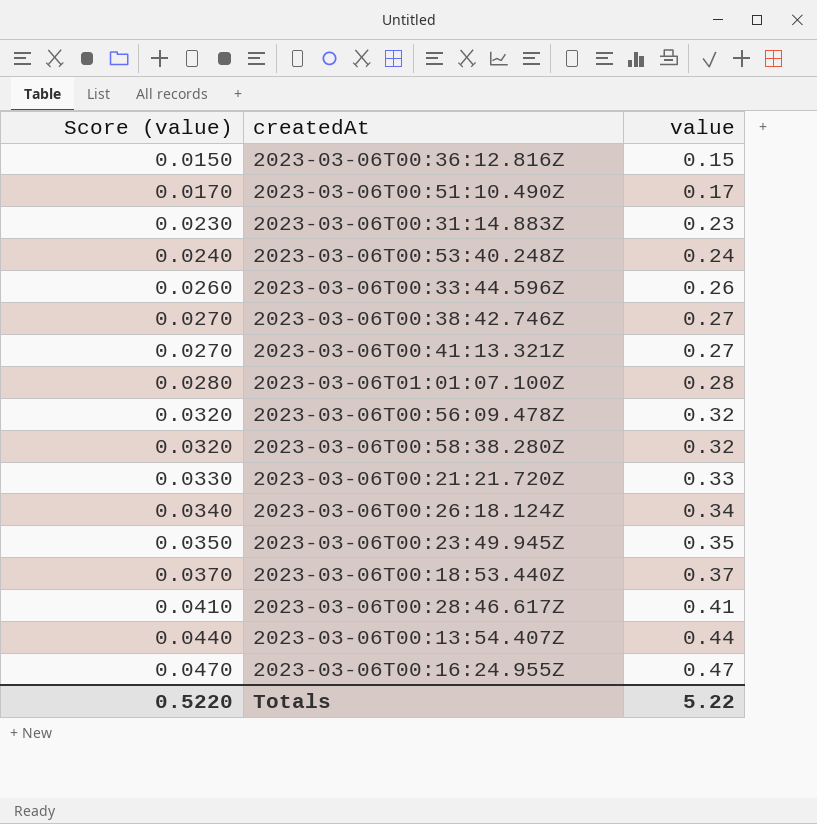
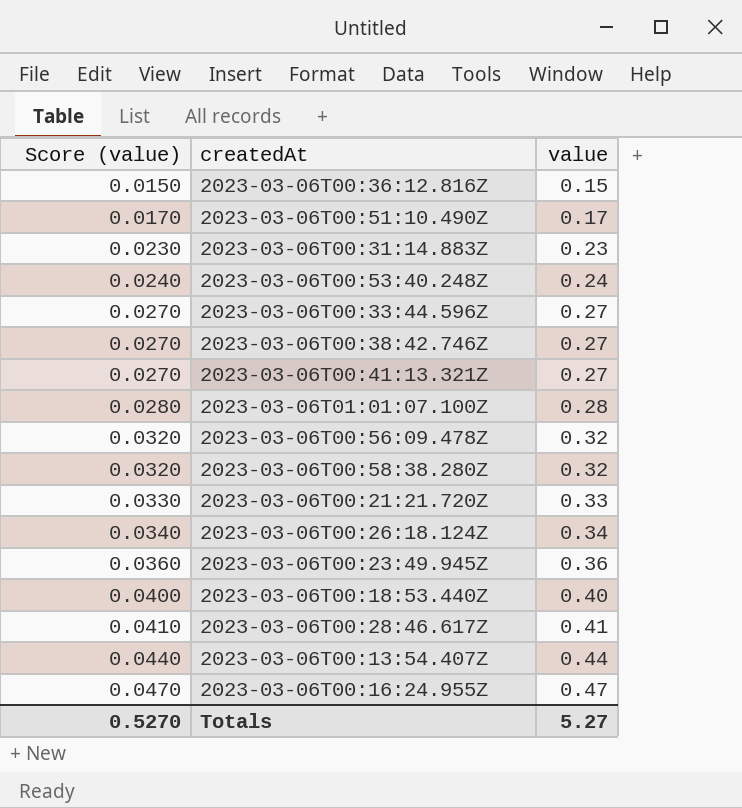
2023-03-06T00:33:44.596Z | Score (value): 0.0260 -> 0.0270
2023-03-06T00:33:44.596Z | value: 0.26 -> 0.27
2023-03-06T00:23:49.945Z | Score (value): 0.0350 -> 0.0360
2023-03-06T00:23:49.945Z | value: 0.35 -> 0.36
2023-03-06T00:18:53.440Z | Score (value): 0.0370 -> 0.0400
2023-03-06T00:18:53.440Z | value: 0.37 -> 0.40
Totals | Score (value): 0.5220 -> 0.5270
Totals | value: 5.22 -> 5.27

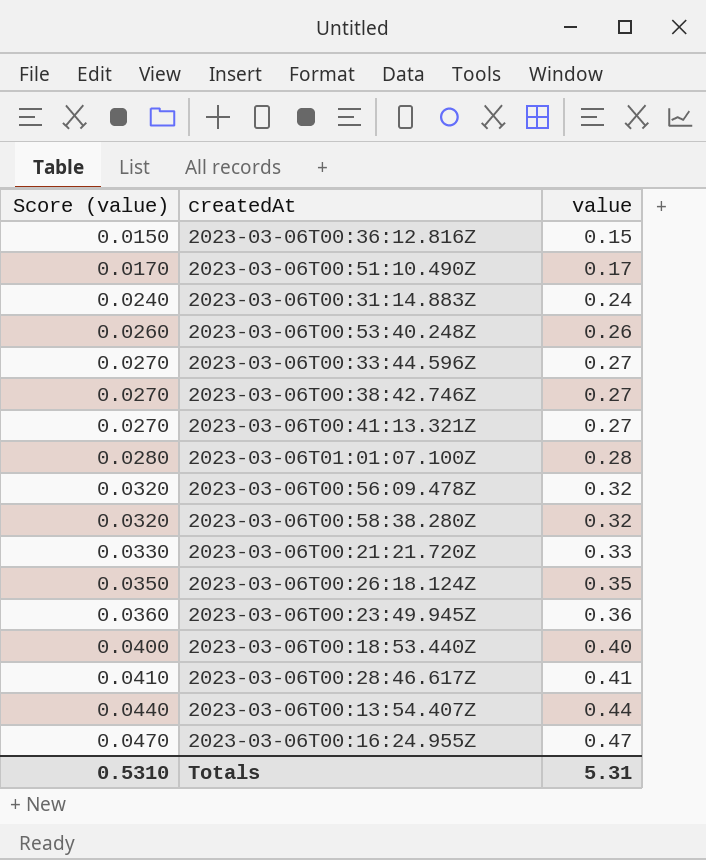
2023-03-06T00:31:14.883Z | Score (value): 0.0230 -> 0.0240
2023-03-06T00:31:14.883Z | value: 0.23 -> 0.24
2023-03-06T00:53:40.248Z | Score (value): 0.0240 -> 0.0260
2023-03-06T00:53:40.248Z | value: 0.24 -> 0.26
2023-03-06T00:26:18.124Z | Score (value): 0.0340 -> 0.0350
2023-03-06T00:26:18.124Z | value: 0.34 -> 0.35
Totals | Score (value): 0.5270 -> 0.5310
Totals | value: 5.27 -> 5.31

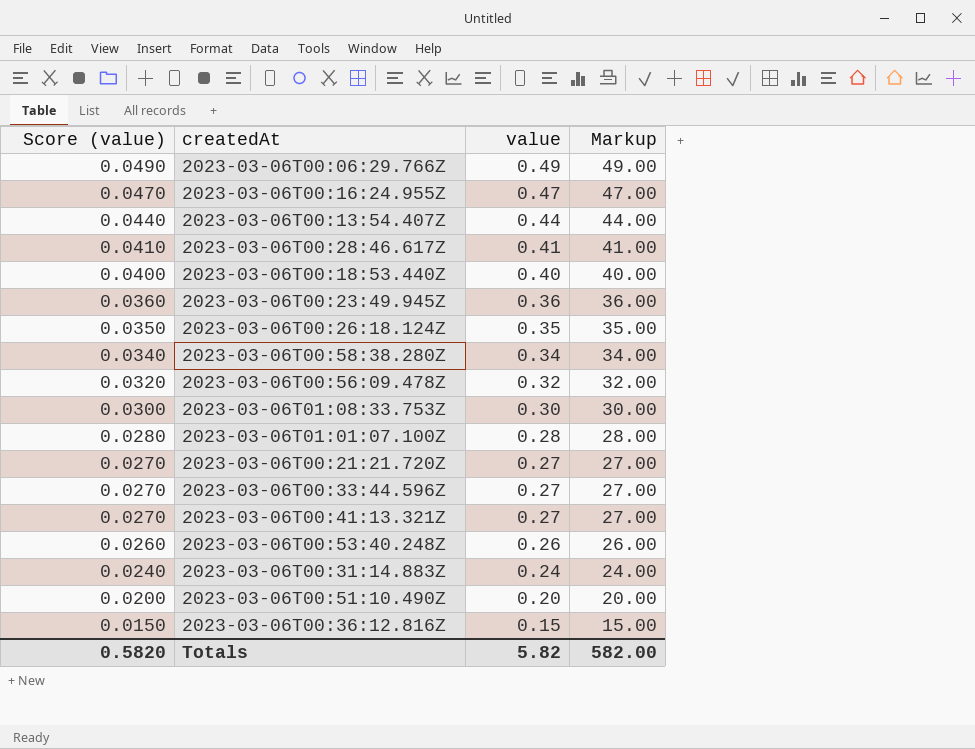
row order: Score (value) ascending -> Score (value) descending
column Markup | formula: none -> [value] * 100
row 2023-03-06T00:38:42.746Z: 0.0270 | 0.27 -> none
row 2023-03-06T00:06:29.766Z: none -> 0.0490 | 0.49 | 49.00
2023-03-06T00:58:38.280Z | Score (value): 0.0320 -> 0.0340
2023-03-06T00:58:38.280Z | value: 0.32 -> 0.34
row 2023-03-06T01:08:33.753Z: none -> 0.0300 | 0.30 | 30.00
2023-03-06T00:21:21.720Z | Score (value): 0.0330 -> 0.0270
2023-03-06T00:21:21.720Z | value: 0.33 -> 0.27
2023-03-06T00:51:10.490Z | Score (value): 0.0170 -> 0.0200
2023-03-06T00:51:10.490Z | value: 0.17 -> 0.20
Totals | Score (value): 0.5310 -> 0.5820
Totals | value: 5.31 -> 5.82

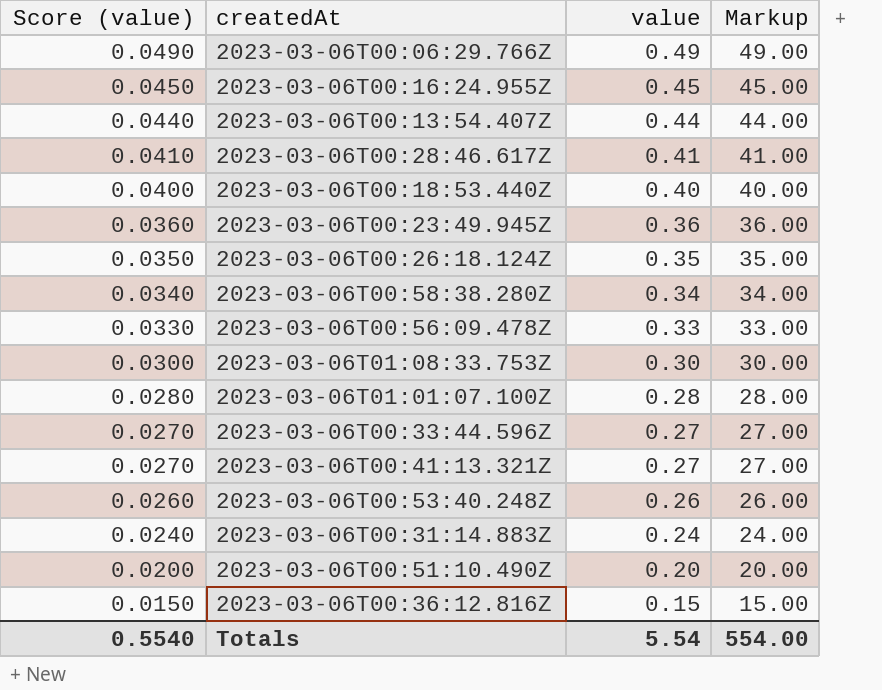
row 2023-03-06T00:21:21.720Z: 0.0270 | 0.27 | 27.00 -> none
2023-03-06T00:16:24.955Z | Score (value): 0.0470 -> 0.0450
2023-03-06T00:16:24.955Z | value: 0.47 -> 0.45
2023-03-06T00:16:24.955Z | Markup: 47.00 -> 45.00
2023-03-06T00:56:09.478Z | Score (value): 0.0320 -> 0.0330
2023-03-06T00:56:09.478Z | value: 0.32 -> 0.33
2023-03-06T00:56:09.478Z | Markup: 32.00 -> 33.00
Totals | Score (value): 0.5820 -> 0.5540
Totals | value: 5.82 -> 5.54
Totals | Markup: 582.00 -> 554.00

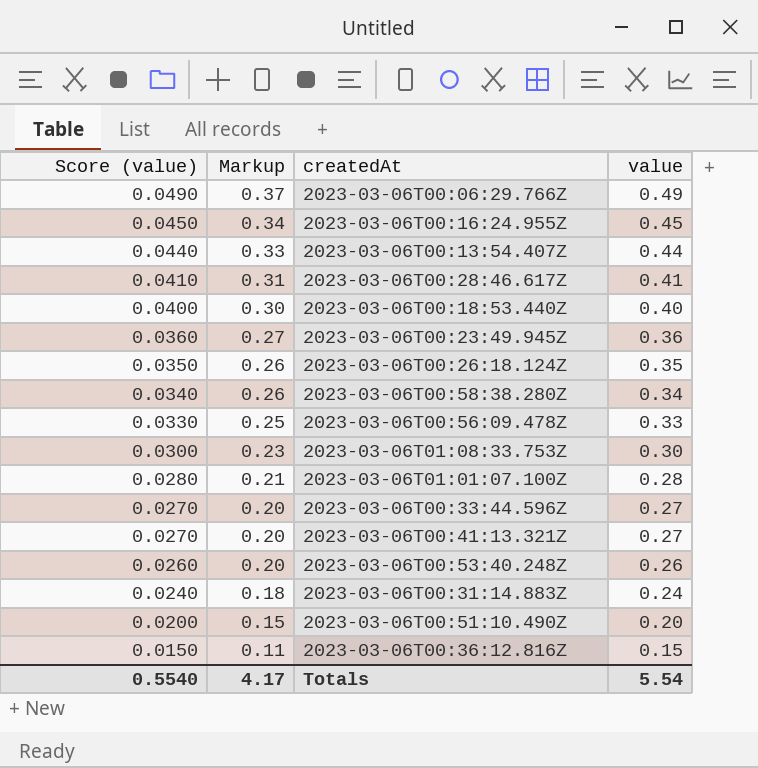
column Markup | formula: [value] * 100 -> [value] * 0.75
column Markup | position: 4 -> 2
Totals | Markup: 554.00 -> 4.17

